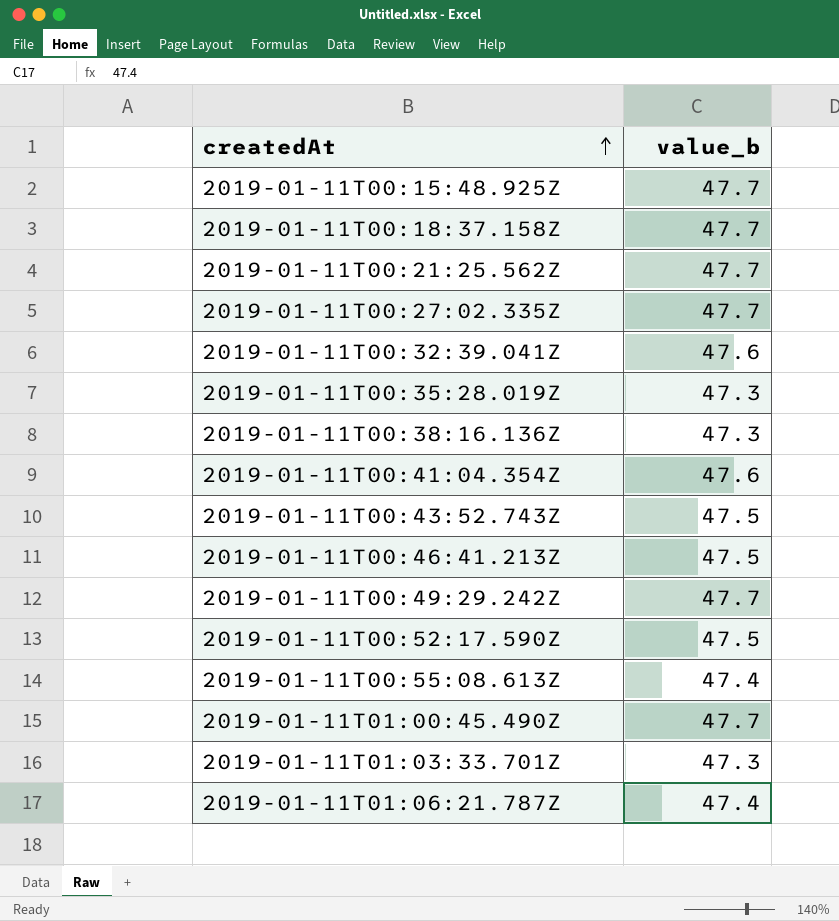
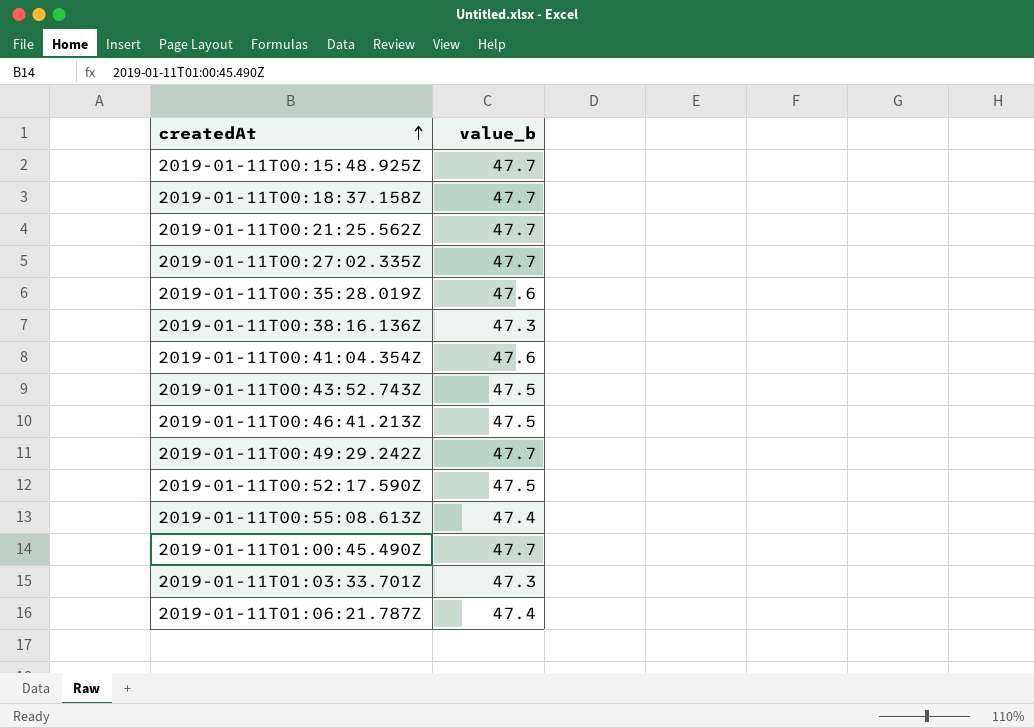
row 2019-01-11T00:32:39.041Z: 47.6 -> none
2019-01-11T00:35:28.019Z | value_b: 47.3 -> 47.6

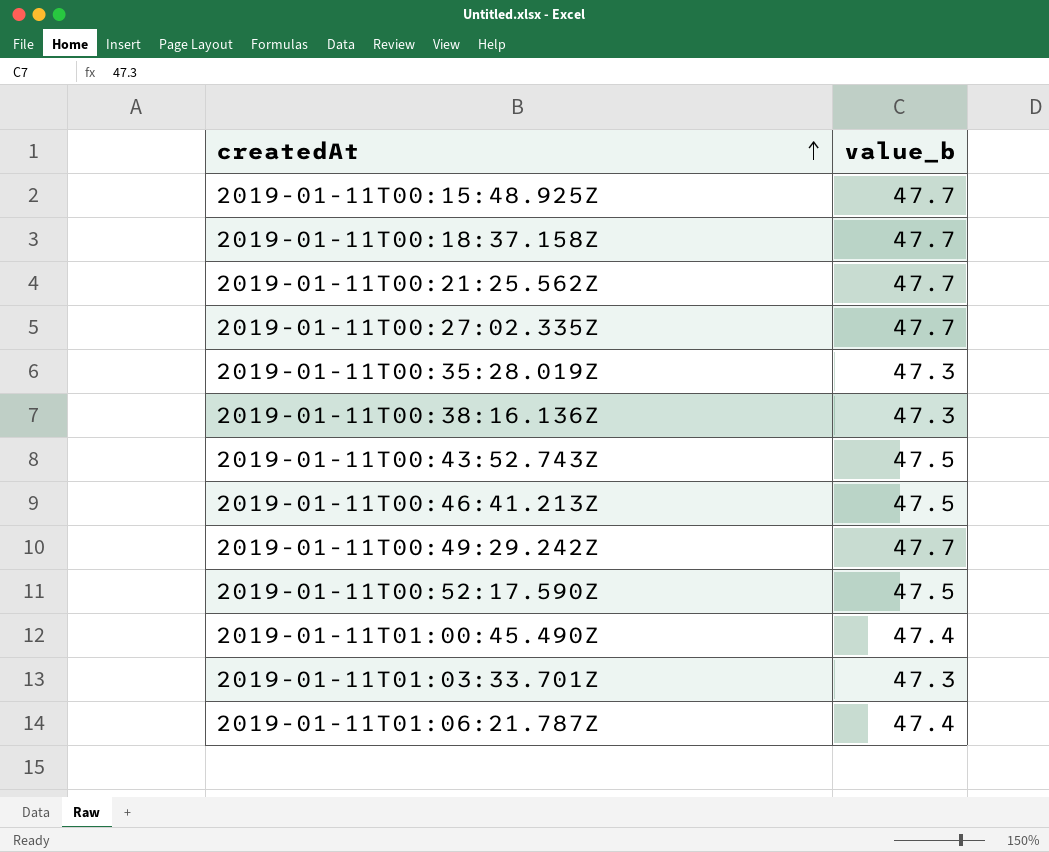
row 2019-01-11T00:41:04.354Z: 47.6 -> none
row 2019-01-11T00:55:08.613Z: 47.4 -> none
2019-01-11T00:35:28.019Z | value_b: 47.6 -> 47.3
2019-01-11T01:00:45.490Z | value_b: 47.7 -> 47.4

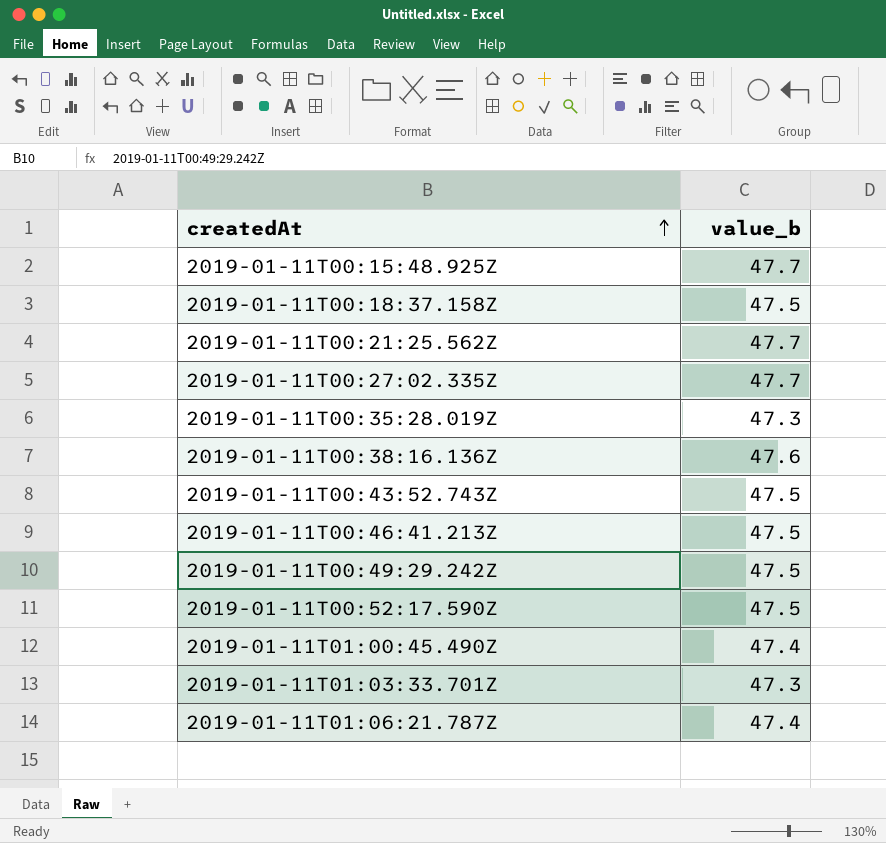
2019-01-11T00:18:37.158Z | value_b: 47.7 -> 47.5
2019-01-11T00:38:16.136Z | value_b: 47.3 -> 47.6
2019-01-11T00:49:29.242Z | value_b: 47.7 -> 47.5

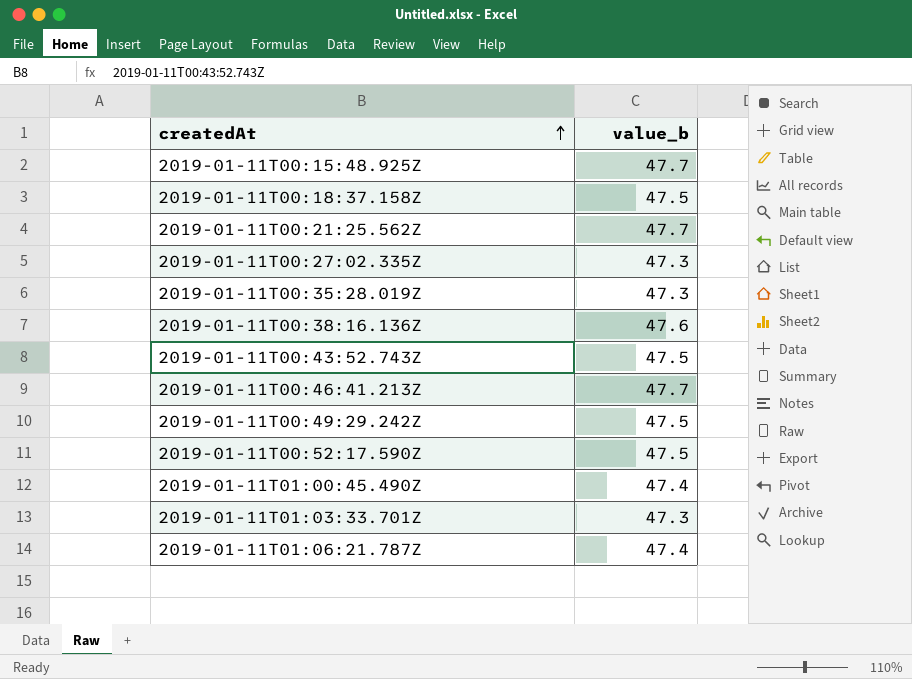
2019-01-11T00:27:02.335Z | value_b: 47.7 -> 47.3
2019-01-11T00:46:41.213Z | value_b: 47.5 -> 47.7

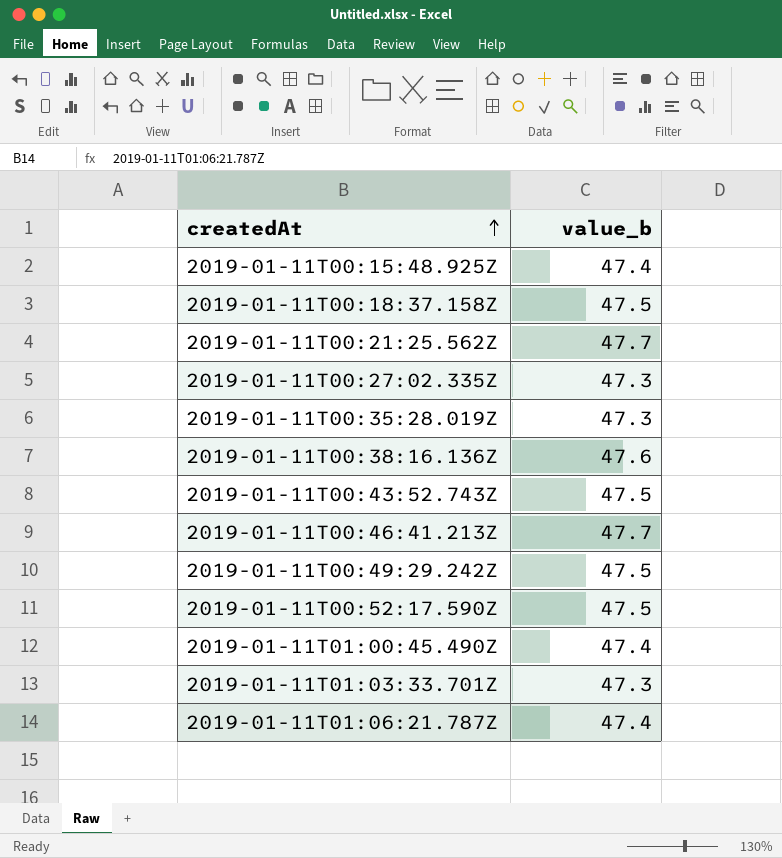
2019-01-11T00:15:48.925Z | value_b: 47.7 -> 47.4

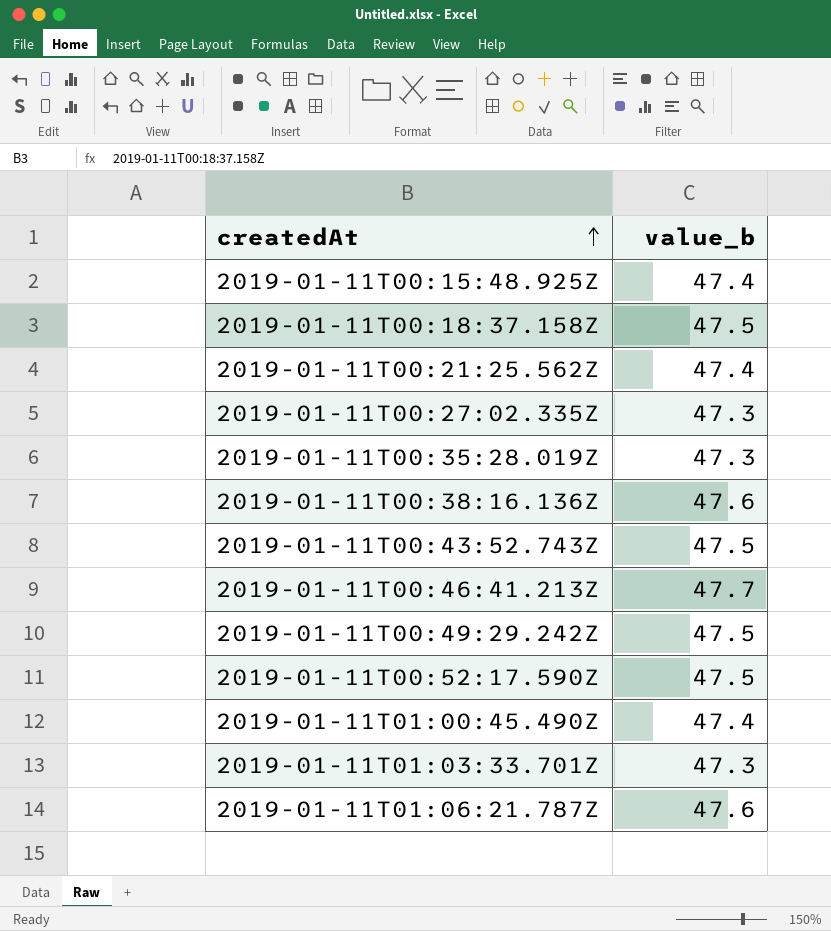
2019-01-11T00:21:25.562Z | value_b: 47.7 -> 47.4
2019-01-11T01:06:21.787Z | value_b: 47.4 -> 47.6

